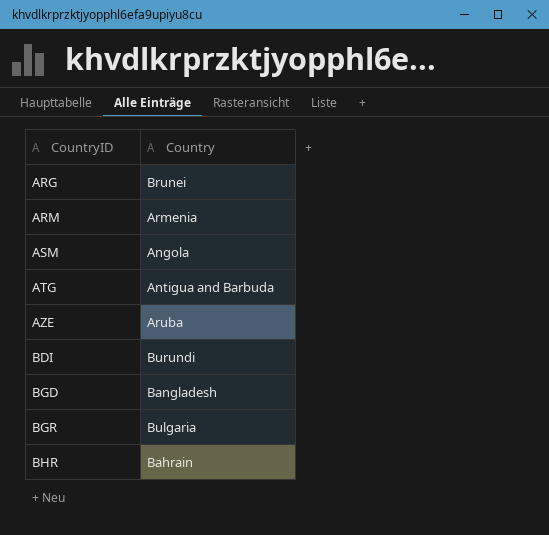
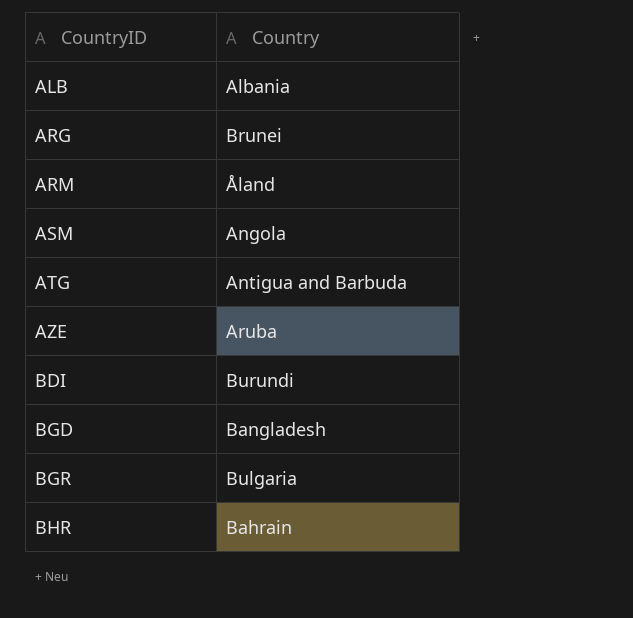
row ALB: none -> Albania
ARM | Country: Armenia -> Åland

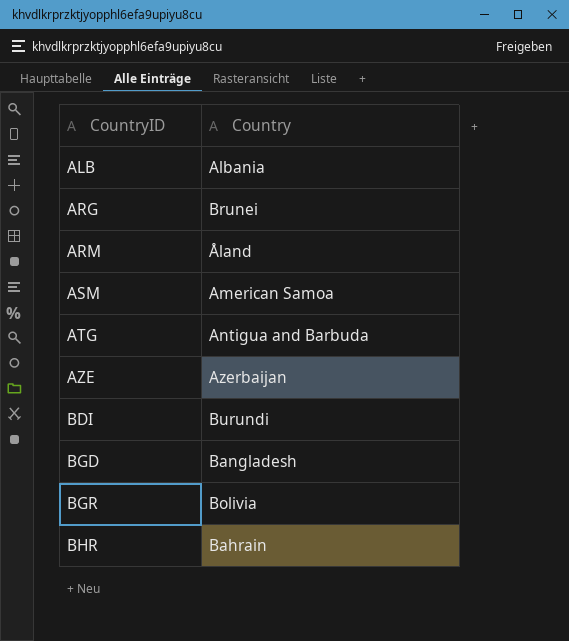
ASM | Country: Angola -> American Samoa
AZE | Country: Aruba -> Azerbaijan
BGR | Country: Bulgaria -> Bolivia

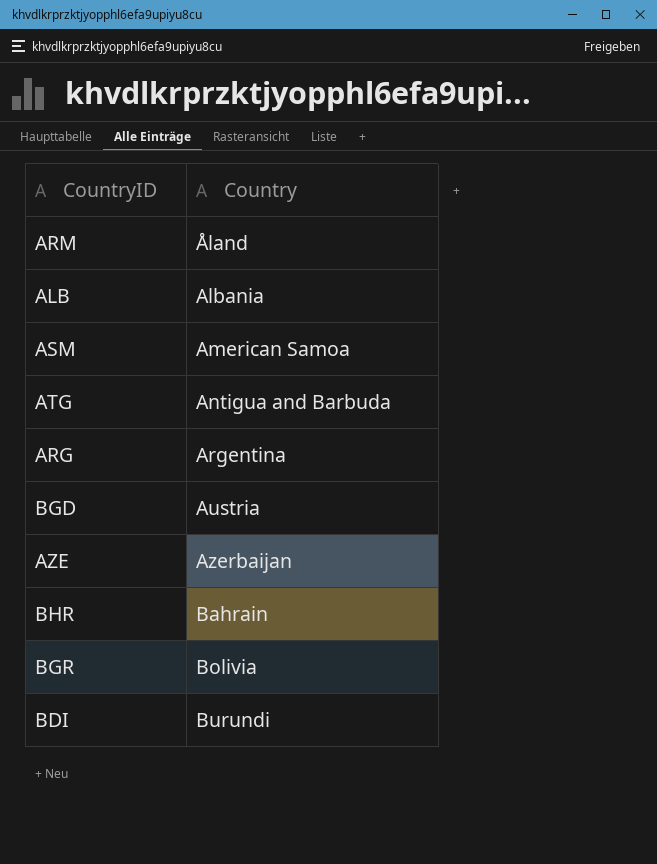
row order: CountryID ascending -> Country ascending
ARG | Country: Brunei -> Argentina
BGD | Country: Bangladesh -> Austria

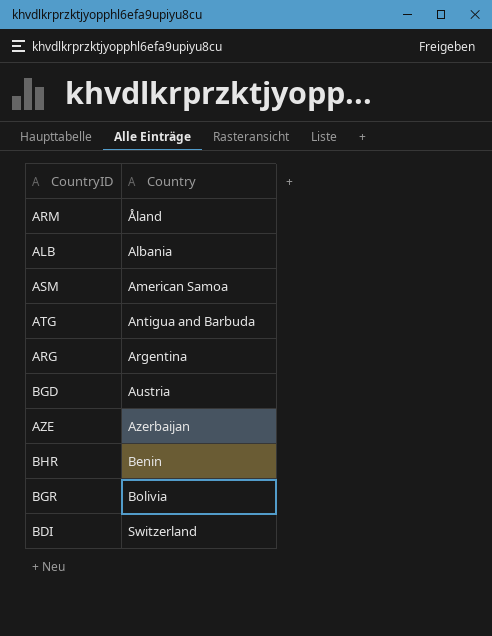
BHR | Country: Bahrain -> Benin
BDI | Country: Burundi -> Switzerland

